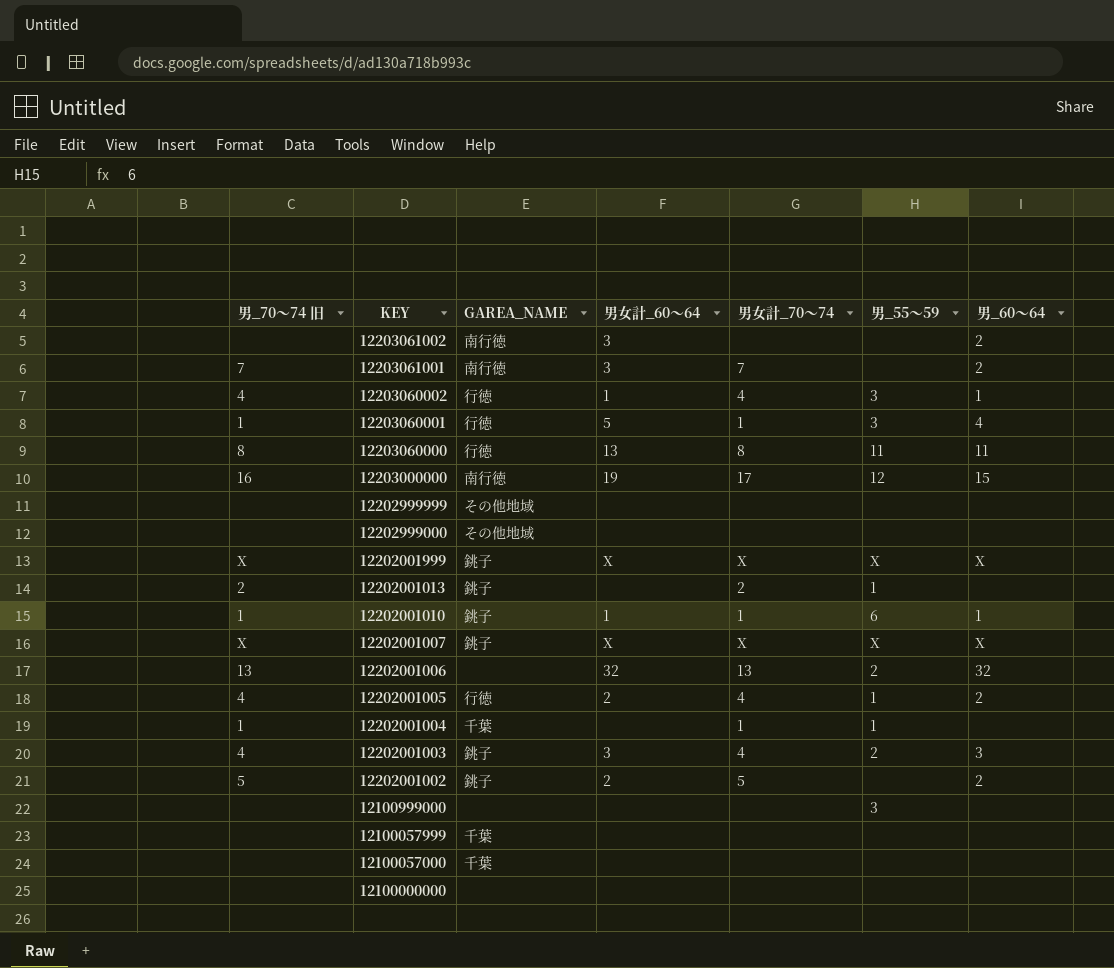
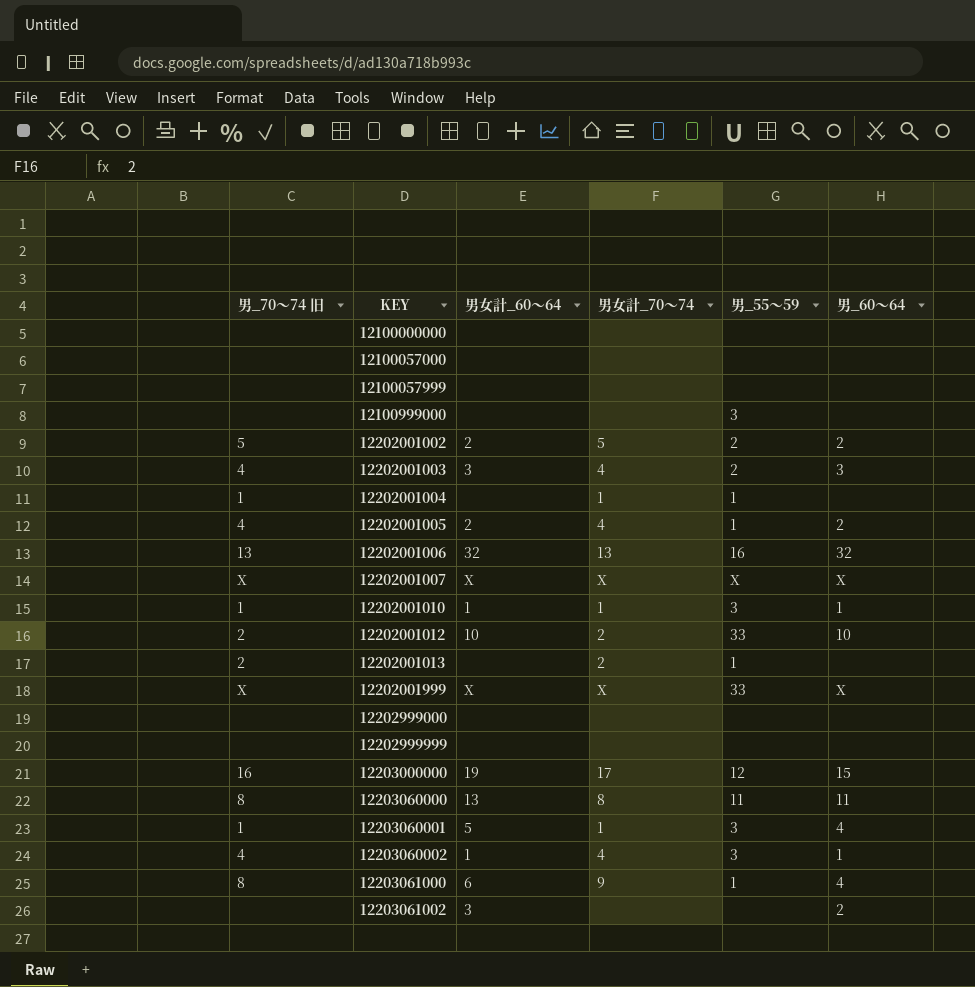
row order: KEY descending -> KEY ascending
column GAREA_NAME | position: 3 -> none
row 12203061001: 7 | 南行徳 | 3 | 7 | none | 2 -> none
12202001002 | 男_55～59: none -> 2
12202001006 | 男_55～59: 2 -> 16
12202001010 | 男_55～59: 6 -> 3
row 12202001012: none -> 2 | 10 | 2 | 33 | 10
12202001999 | 男_55～59: X -> 33
row 12203061000: none -> 8 | 6 | 9 | 1 | 4

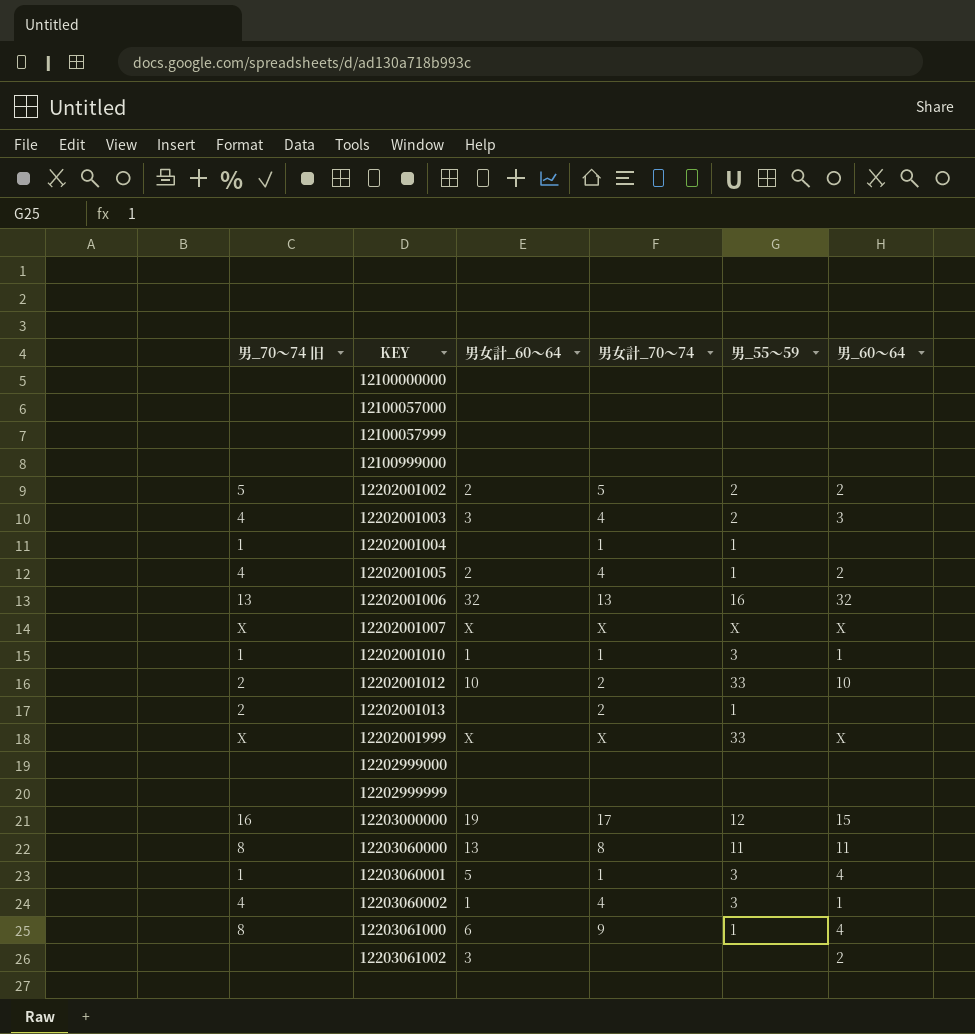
12100999000 | 男_55～59: 3 -> none

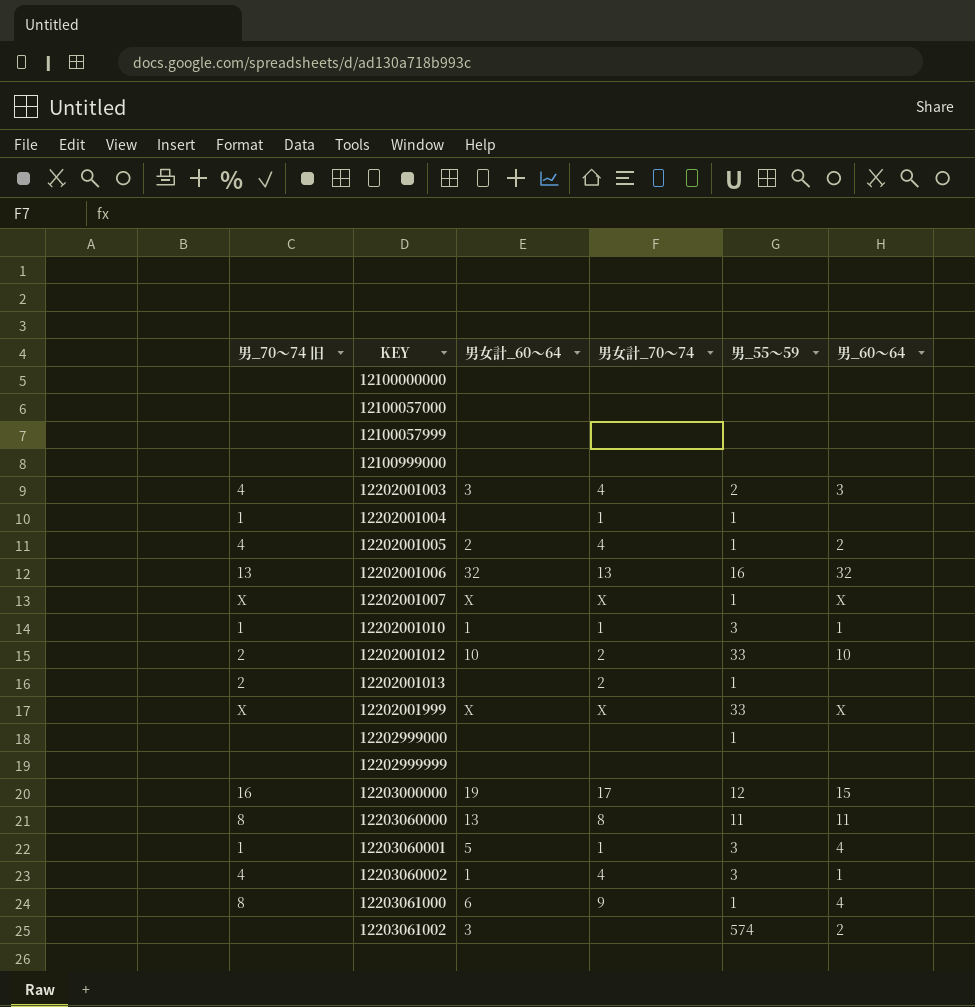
row 12202001002: 5 | 2 | 5 | 2 | 2 -> none
12202001007 | 男_55～59: X -> 1
12202999000 | 男_55～59: none -> 1
12203061002 | 男_55～59: none -> 574

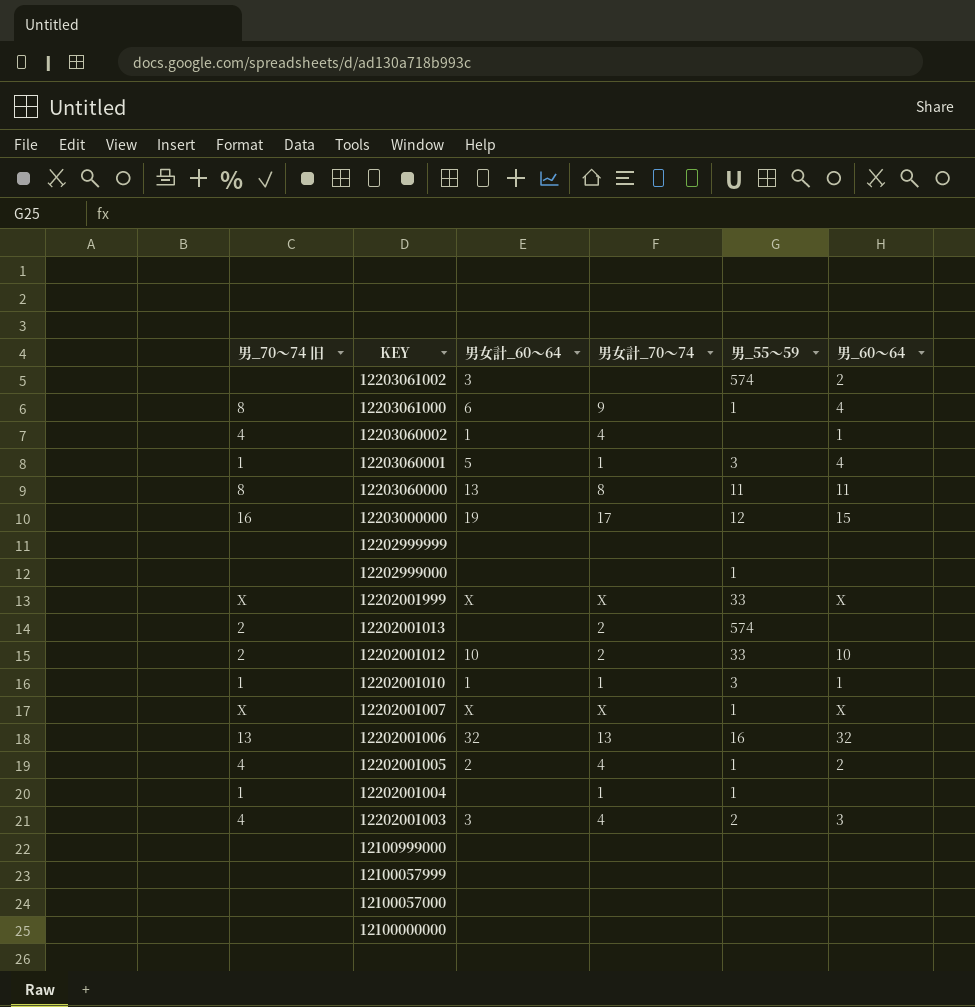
row order: KEY ascending -> KEY descending
12203060002 | 男_55～59: 3 -> none
12202001013 | 男_55～59: 1 -> 574

